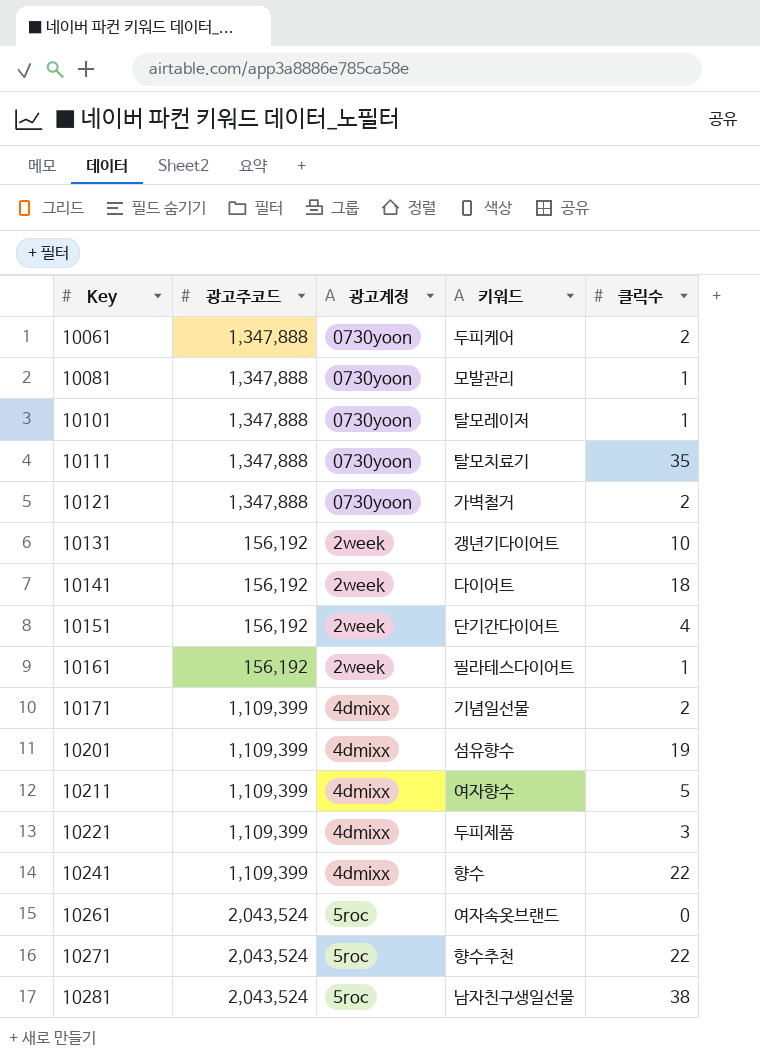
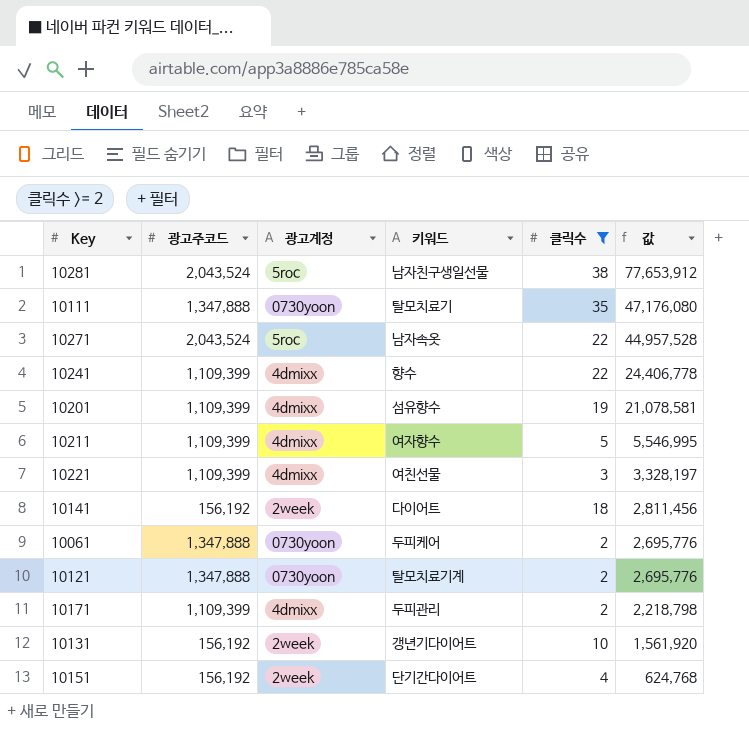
filter: none -> 클릭수 >= 2
row order: Key ascending -> 값 descending
column 값 | formula: none -> [광고주코드] * [클릭수]
10271 | 키워드: 향수추천 -> 남자속옷
10221 | 키워드: 두피제품 -> 여친선물
10121 | 키워드: 가벽철거 -> 탈모치료기계
10171 | 키워드: 기념일선물 -> 두피관리

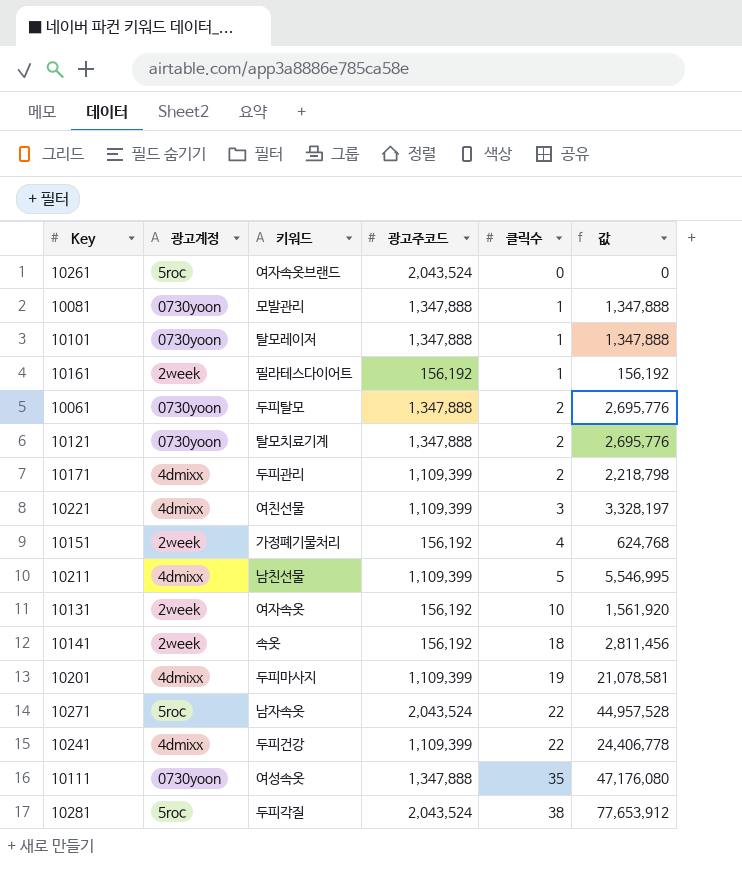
filter: 클릭수 >= 2 -> none
row order: 값 descending -> 클릭수 ascending
column 광고주코드 | position: 2 -> 4
10061 | 키워드: 두피케어 -> 두피탈모
10151 | 키워드: 단기간다이어트 -> 가정폐기물처리
10211 | 키워드: 여자향수 -> 남친선물
10131 | 키워드: 갱년기다이어트 -> 여자속옷
10141 | 키워드: 다이어트 -> 속옷
10201 | 키워드: 섬유향수 -> 두피마사지
10241 | 키워드: 향수 -> 두피건강
10111 | 키워드: 탈모치료기 -> 여성속옷
10281 | 키워드: 남자친구생일선물 -> 두피각질

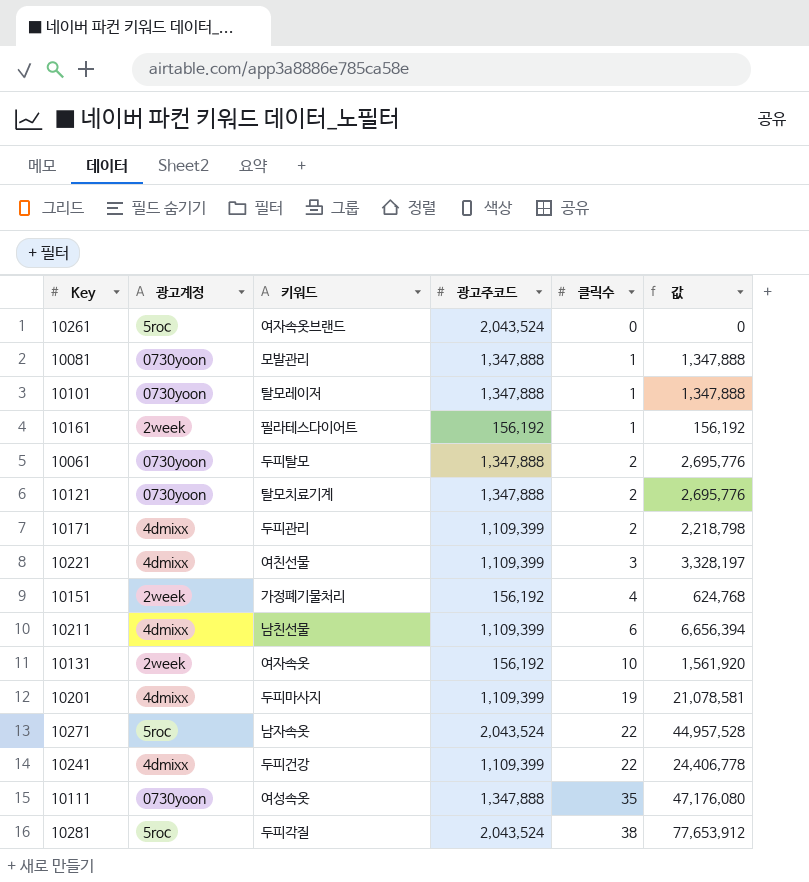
row 10141: 2week | 속옷 | 156,192 | 18 | 2,811,456 -> none
10211 | 클릭수: 5 -> 6
10211 | 값: 5,546,995 -> 6,656,394

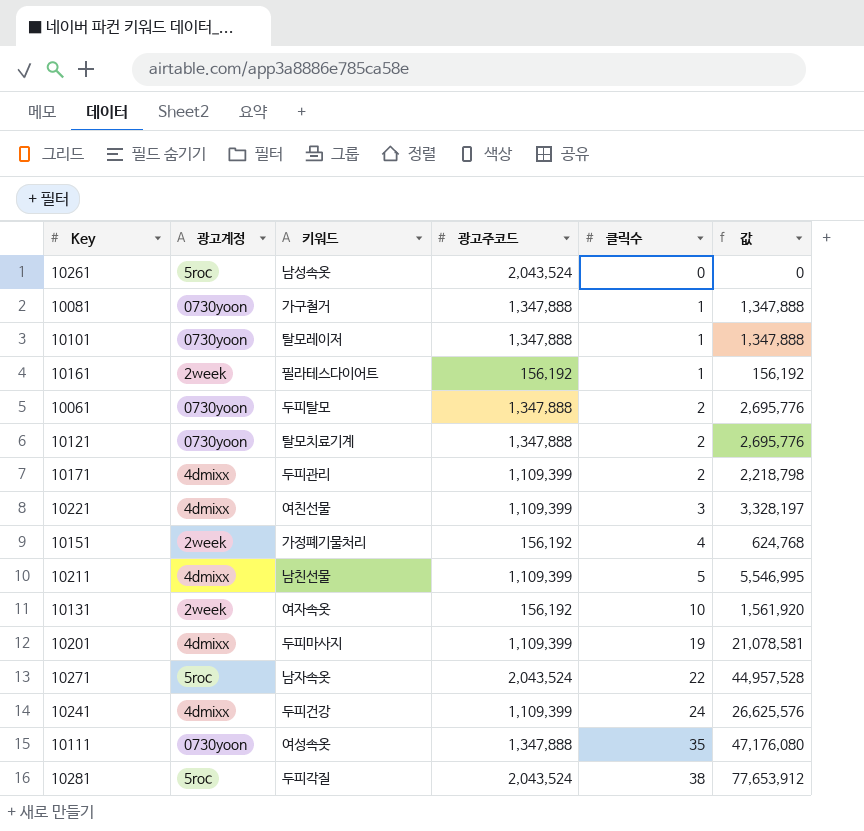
10261 | 키워드: 여자속옷브랜드 -> 남성속옷
10081 | 키워드: 모발관리 -> 가구철거
10211 | 클릭수: 6 -> 5
10211 | 값: 6,656,394 -> 5,546,995
10241 | 클릭수: 22 -> 24
10241 | 값: 24,406,778 -> 26,625,576

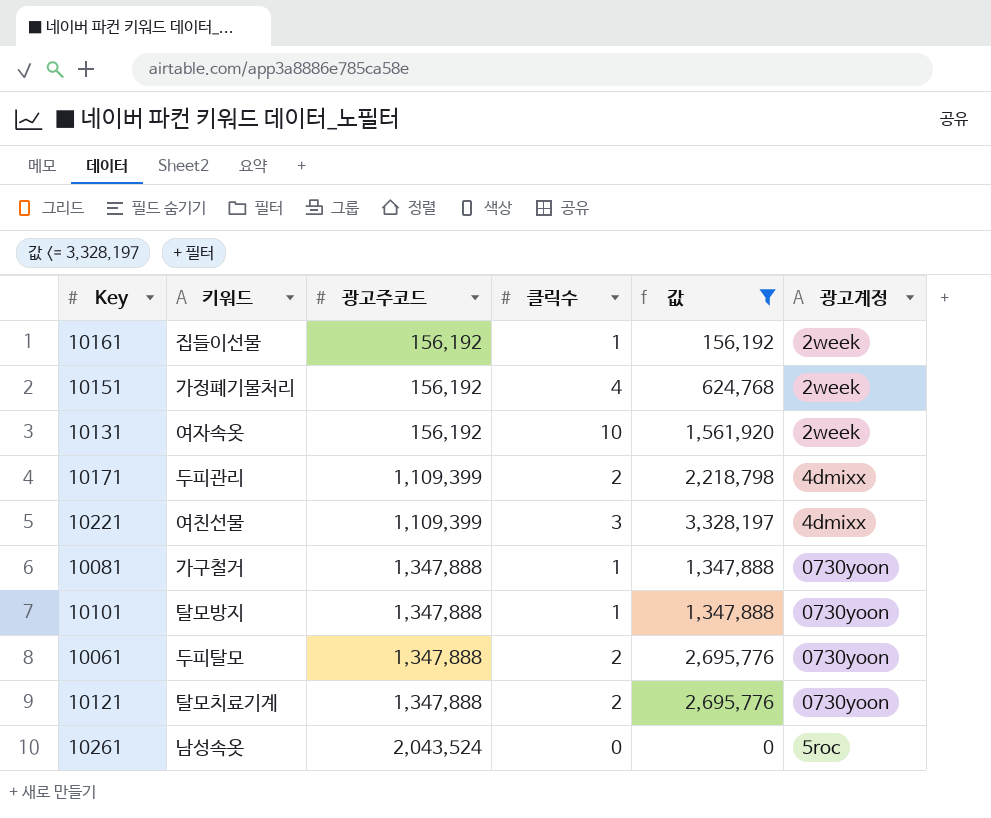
filter: none -> 값 <= 3,328,197
row order: 클릭수 ascending -> 광고주코드 ascending
column 광고계정 | position: 2 -> 6
10161 | 키워드: 필라테스다이어트 -> 집들이선물
10101 | 키워드: 탈모레이저 -> 탈모방지

